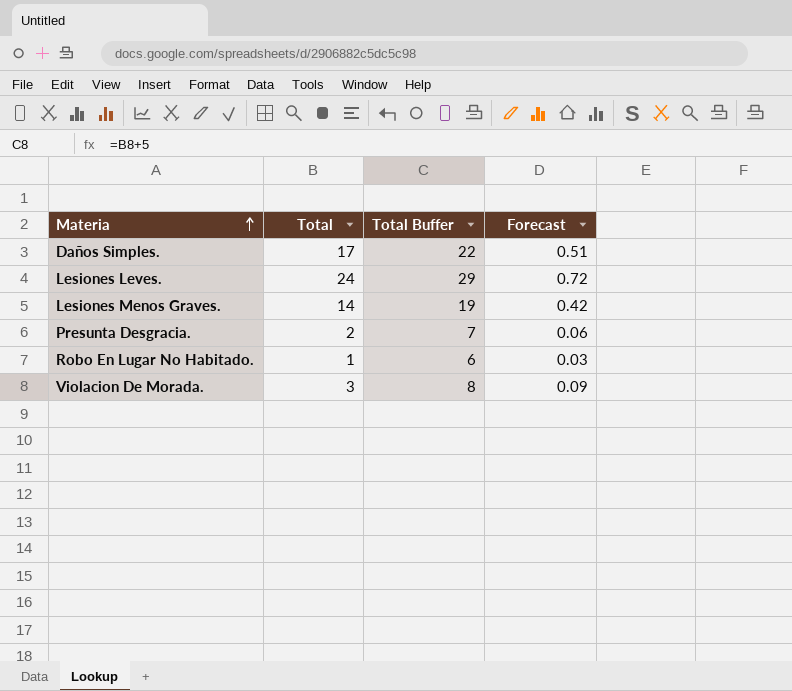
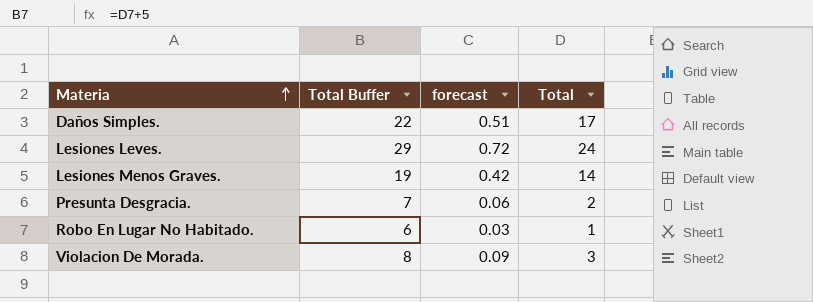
column name: Forecast -> forecast
column Total | position: 2 -> 4

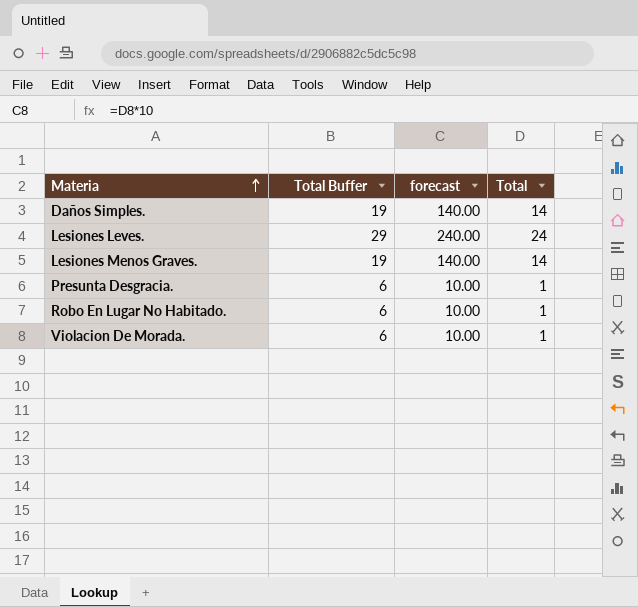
column forecast | formula: [Total] * 0.03 -> [Total] * 10
Daños Simples. | Total Buffer: 22 -> 19
Daños Simples. | Total: 17 -> 14
Presunta Desgracia. | Total Buffer: 7 -> 6
Presunta Desgracia. | Total: 2 -> 1
Violacion De Morada. | Total Buffer: 8 -> 6
Violacion De Morada. | Total: 3 -> 1

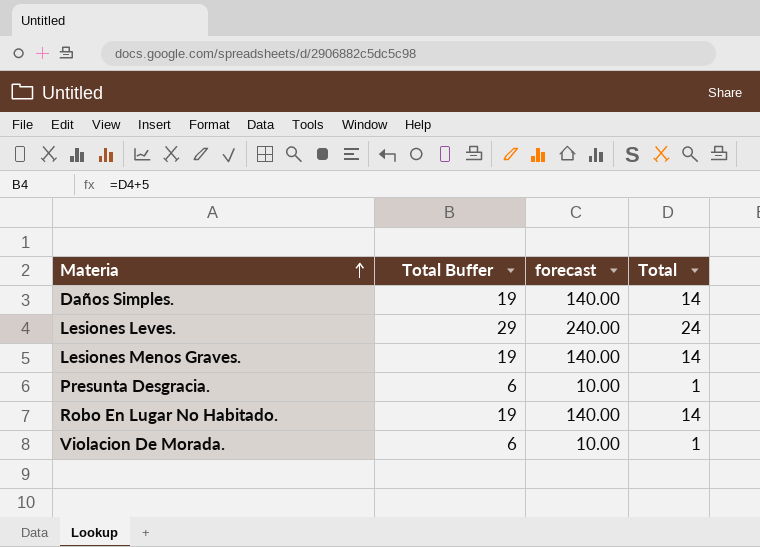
Robo En Lugar No Habitado. | Total Buffer: 6 -> 19
Robo En Lugar No Habitado. | forecast: 10.00 -> 140.00
Robo En Lugar No Habitado. | Total: 1 -> 14

